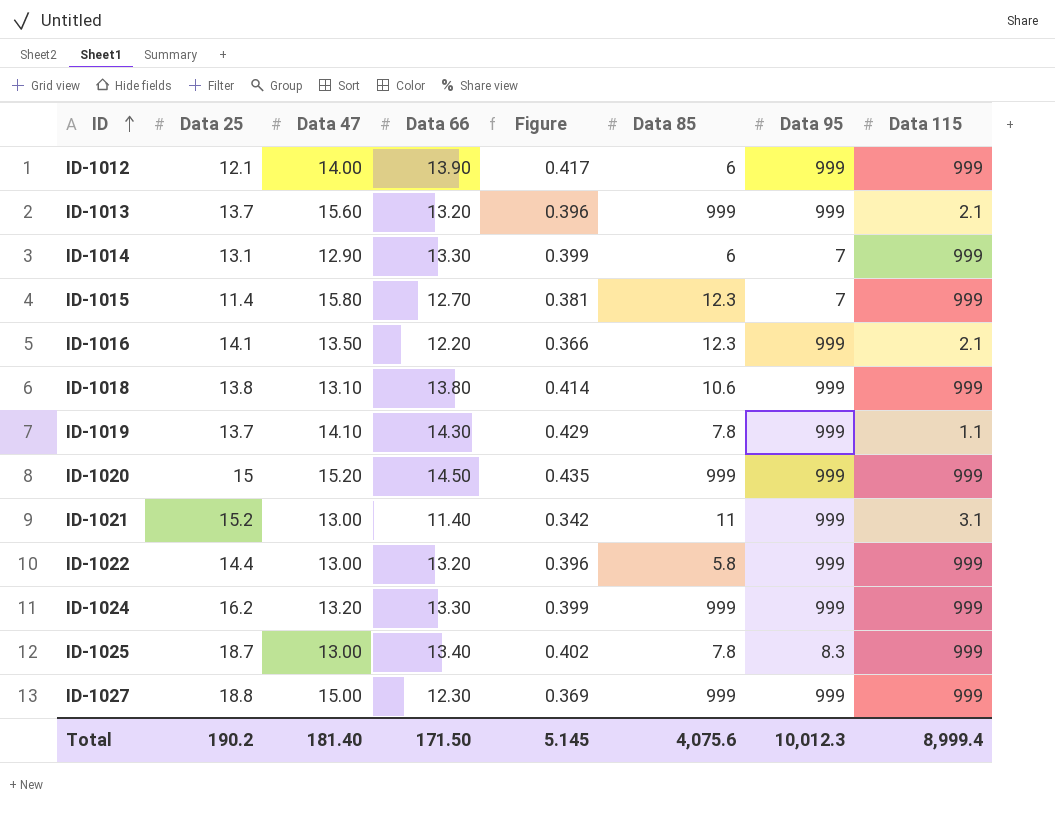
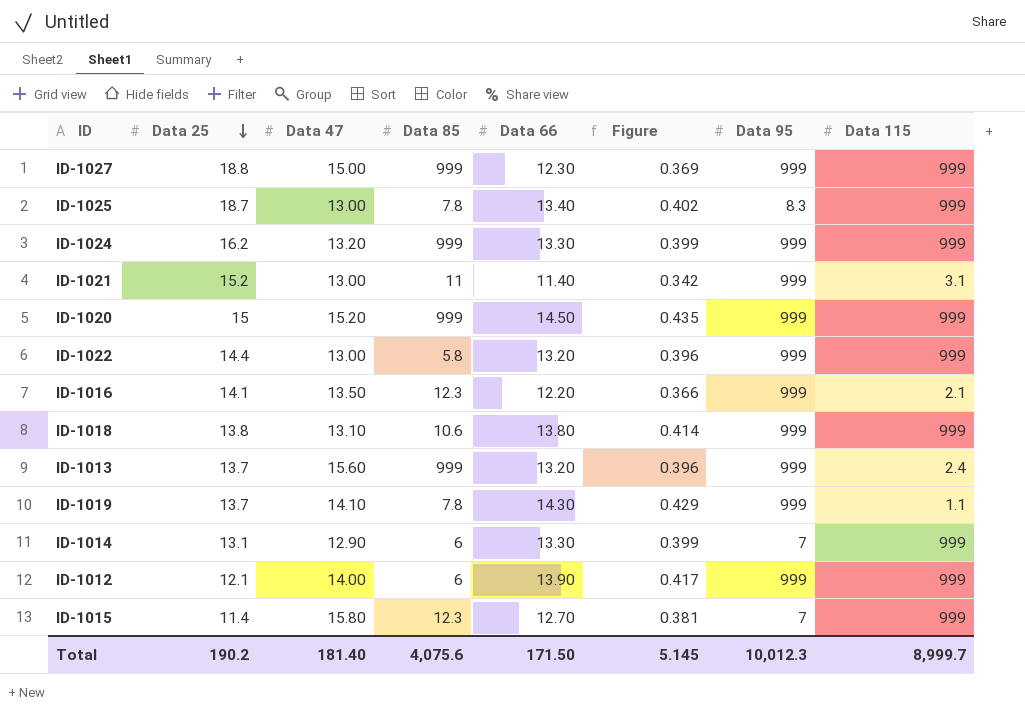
row order: ID ascending -> Data 25 descending
column Data 85 | position: 6 -> 4
ID-1013 | Data 115: 2.1 -> 2.4
Total | Data 115: 8,999.4 -> 8,999.7

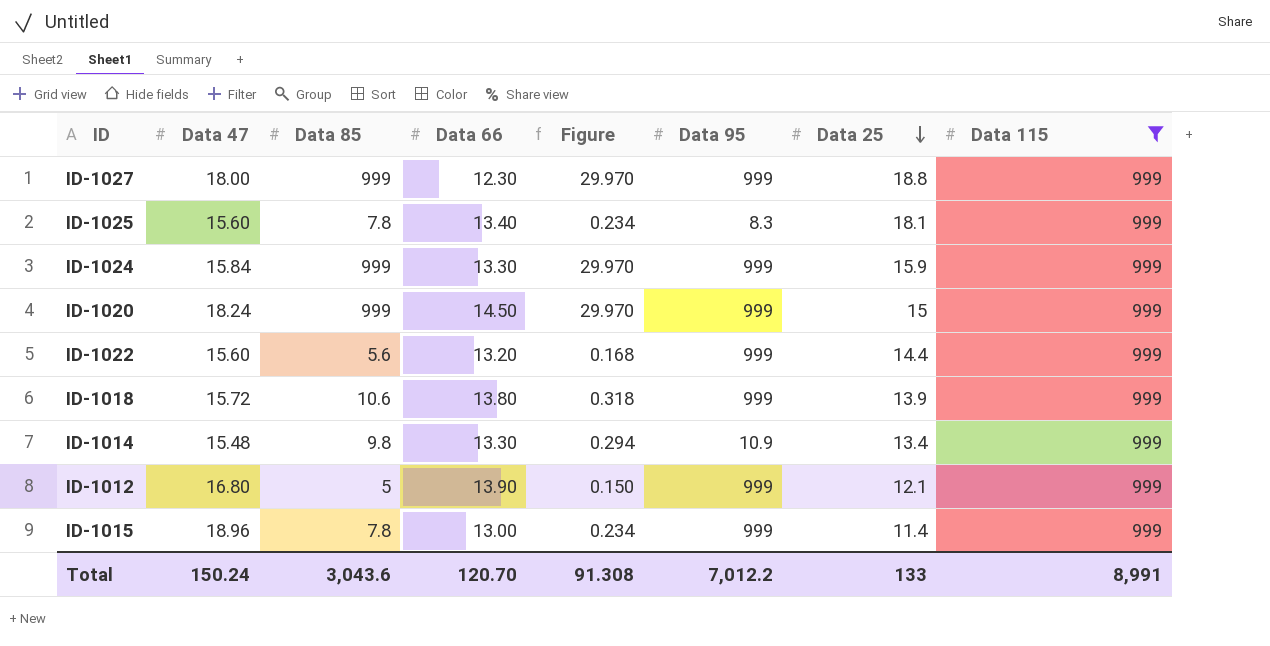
filter: none -> Data 115 = 999
column Figure | formula: [Data 66] * 0.03 -> [Data 85] * 0.03
column Data 25 | position: 2 -> 7
ID-1027 | Data 47: 15.00 -> 18.00
ID-1025 | Data 47: 13.00 -> 15.60
ID-1025 | Data 25: 18.7 -> 18.1
ID-1024 | Data 47: 13.20 -> 15.84
ID-1024 | Data 25: 16.2 -> 15.9
ID-1020 | Data 47: 15.20 -> 18.24
ID-1022 | Data 47: 13.00 -> 15.60
ID-1022 | Data 85: 5.8 -> 5.6
ID-1018 | Data 47: 13.10 -> 15.72
ID-1018 | Data 25: 13.8 -> 13.9
ID-1014 | Data 47: 12.90 -> 15.48
ID-1014 | Data 85: 6 -> 9.8
ID-1014 | Data 95: 7 -> 10.9
ID-1014 | Data 25: 13.1 -> 13.4
ID-1012 | Data 47: 14.00 -> 16.80
ID-1012 | Data 85: 6 -> 5
ID-1015 | Data 47: 15.80 -> 18.96
ID-1015 | Data 85: 12.3 -> 7.8
ID-1015 | Data 66: 12.70 -> 13.00
ID-1015 | Data 95: 7 -> 999
Total | Data 47: 181.40 -> 150.24
Total | Data 85: 4,075.6 -> 3,043.6
Total | Data 66: 171.50 -> 120.70
Total | Figure: 5.145 -> 91.308
Total | Data 95: 10,012.3 -> 7,012.2
Total | Data 25: 190.2 -> 133
Total | Data 115: 8,999.7 -> 8,991

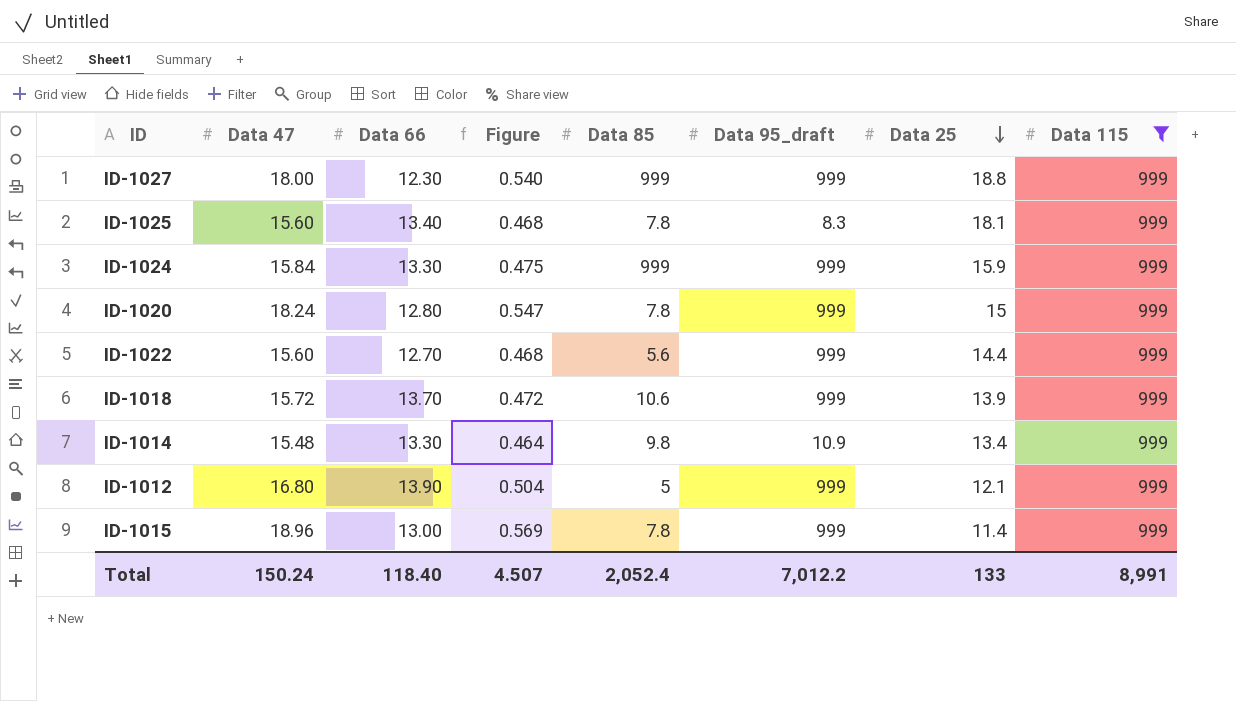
column Figure | formula: [Data 85] * 0.03 -> [Data 47] * 0.03
column Data 85 | position: 3 -> 5
column name: Data 95 -> Data 95_draft
ID-1020 | Data 66: 14.50 -> 12.80
ID-1020 | Data 85: 999 -> 7.8
ID-1022 | Data 66: 13.20 -> 12.70
ID-1018 | Data 66: 13.80 -> 13.70
Total | Data 66: 120.70 -> 118.40
Total | Figure: 91.308 -> 4.507
Total | Data 85: 3,043.6 -> 2,052.4

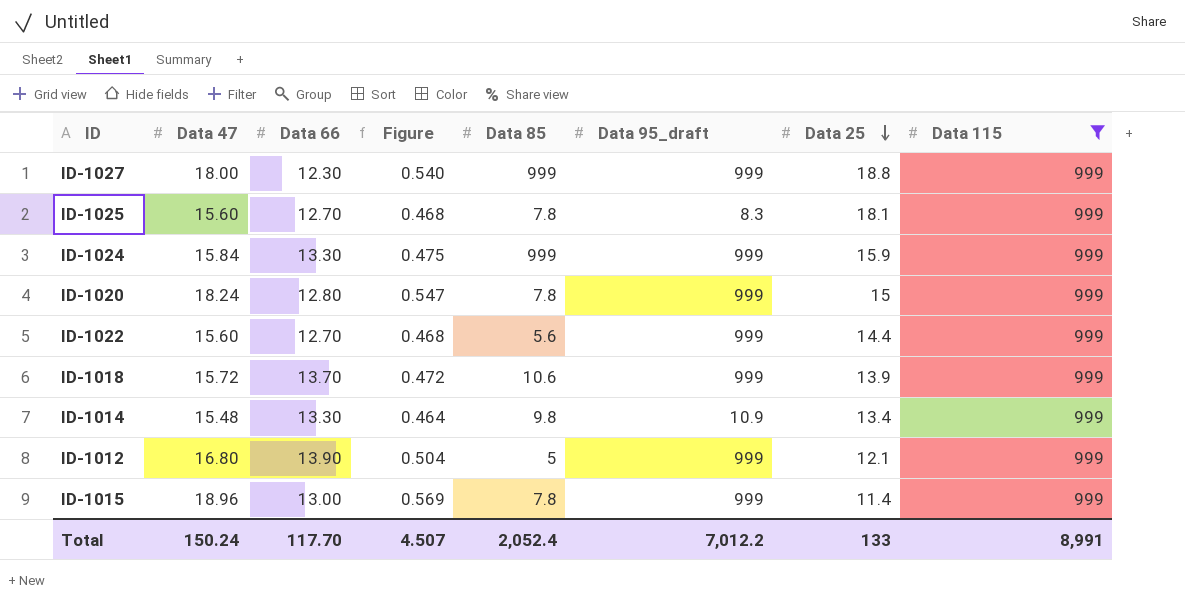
ID-1025 | Data 66: 13.40 -> 12.70
Total | Data 66: 118.40 -> 117.70

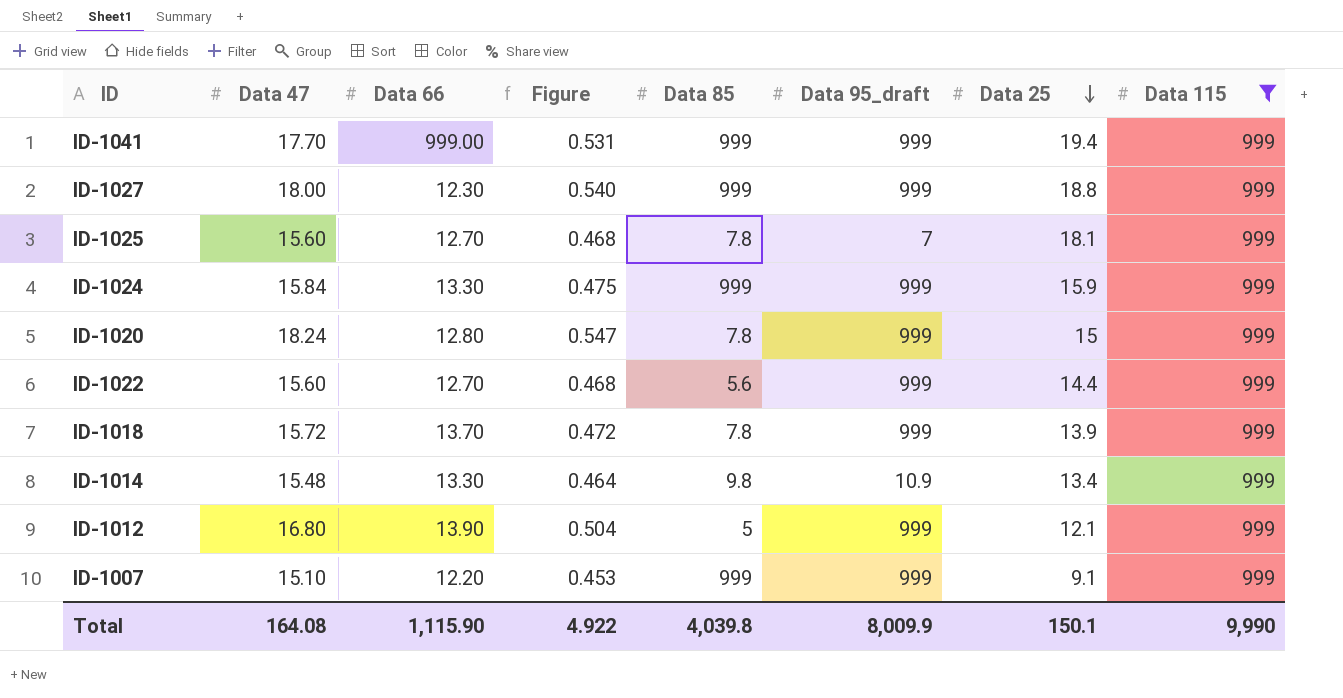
row ID-1015: 18.96 | 13.00 | 0.569 | 7.8 | 999 | 11.4 | 999 -> none
row ID-1041: none -> 17.70 | 999.00 | 0.531 | 999 | 999 | 19.4 | 999
ID-1025 | Data 95_draft: 8.3 -> 7
ID-1018 | Data 85: 10.6 -> 7.8
row ID-1007: none -> 15.10 | 12.20 | 0.453 | 999 | 999 | 9.1 | 999
Total | Data 47: 150.24 -> 164.08
Total | Data 66: 117.70 -> 1,115.90
Total | Figure: 4.507 -> 4.922
Total | Data 85: 2,052.4 -> 4,039.8
Total | Data 95_draft: 7,012.2 -> 8,009.9
Total | Data 25: 133 -> 150.1
Total | Data 115: 8,991 -> 9,990

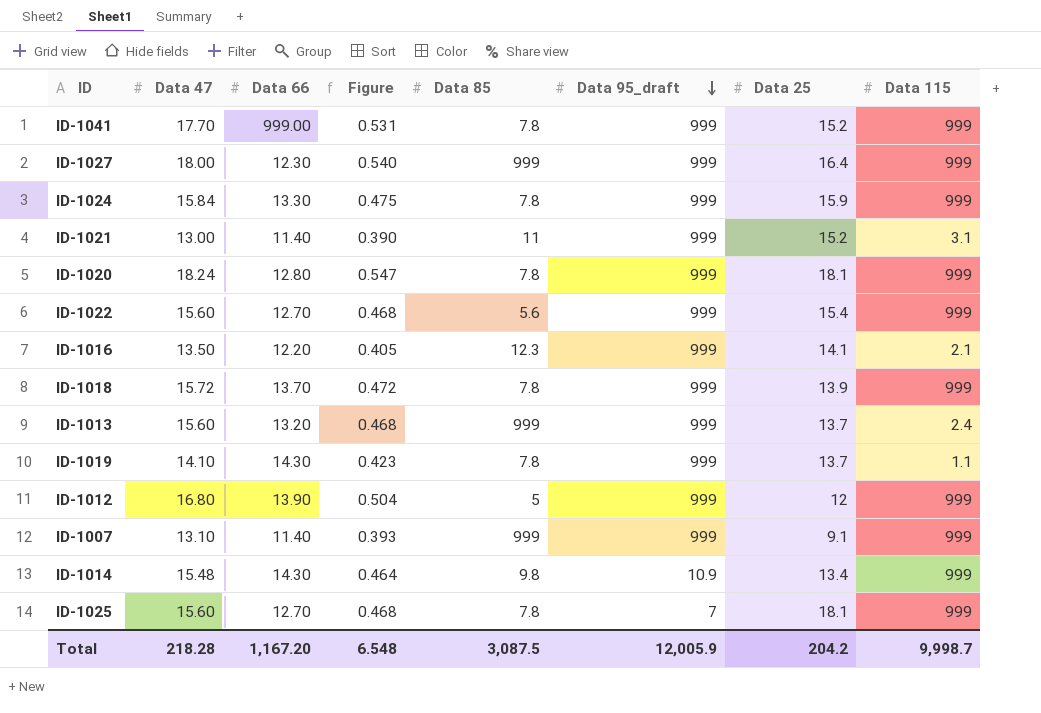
filter: Data 115 = 999 -> none
row order: Data 25 descending -> Data 95_draft descending
ID-1041 | Data 85: 999 -> 7.8
ID-1041 | Data 25: 19.4 -> 15.2
ID-1027 | Data 25: 18.8 -> 16.4
ID-1024 | Data 85: 999 -> 7.8
ID-1020 | Data 25: 15 -> 18.1
ID-1022 | Data 25: 14.4 -> 15.4
ID-1012 | Data 25: 12.1 -> 12
ID-1007 | Data 47: 15.10 -> 13.10
ID-1007 | Data 66: 12.20 -> 11.40
ID-1007 | Figure: 0.453 -> 0.393
ID-1014 | Data 66: 13.30 -> 14.30
Total | Data 47: 164.08 -> 218.28
Total | Data 66: 1,115.90 -> 1,167.20
Total | Figure: 4.922 -> 6.548
Total | Data 85: 4,039.8 -> 3,087.5
Total | Data 95_draft: 8,009.9 -> 12,005.9
Total | Data 25: 150.1 -> 204.2
Total | Data 115: 9,990 -> 9,998.7

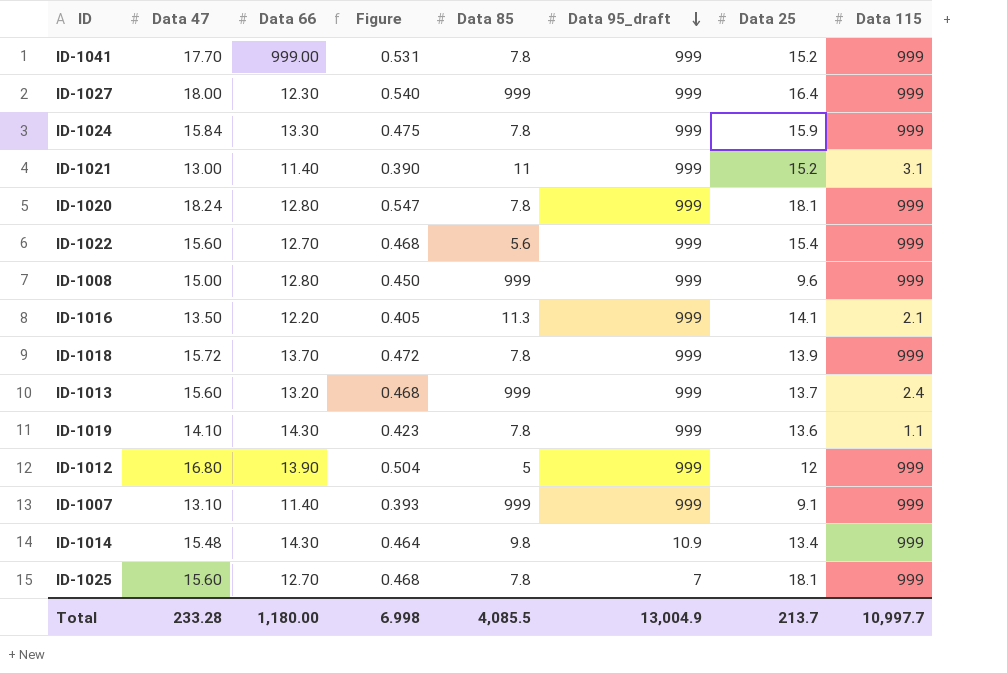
row ID-1008: none -> 15.00 | 12.80 | 0.450 | 999 | 999 | 9.6 | 999
ID-1016 | Data 85: 12.3 -> 11.3
ID-1019 | Data 25: 13.7 -> 13.6
Total | Data 47: 218.28 -> 233.28
Total | Data 66: 1,167.20 -> 1,180.00
Total | Figure: 6.548 -> 6.998
Total | Data 85: 3,087.5 -> 4,085.5
Total | Data 95_draft: 12,005.9 -> 13,004.9
Total | Data 25: 204.2 -> 213.7
Total | Data 115: 9,998.7 -> 10,997.7

